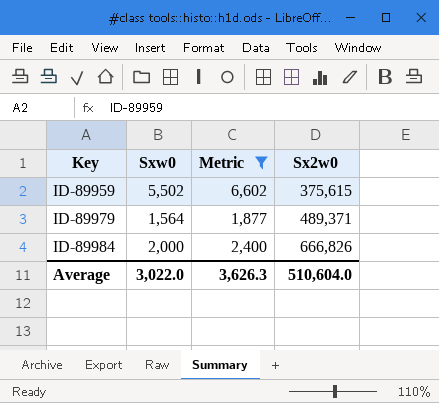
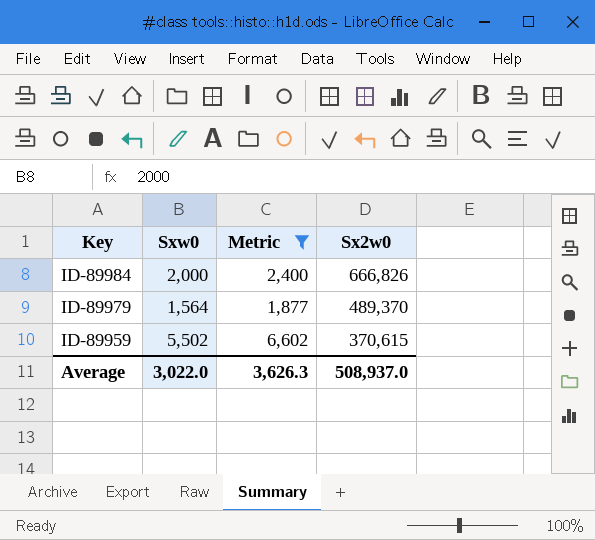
row order: Key ascending -> Key descending
ID-89979 | Sx2w0: 489,371 -> 489,370
ID-89959 | Sx2w0: 375,615 -> 370,615
Average | Sx2w0: 510,604.0 -> 508,937.0

